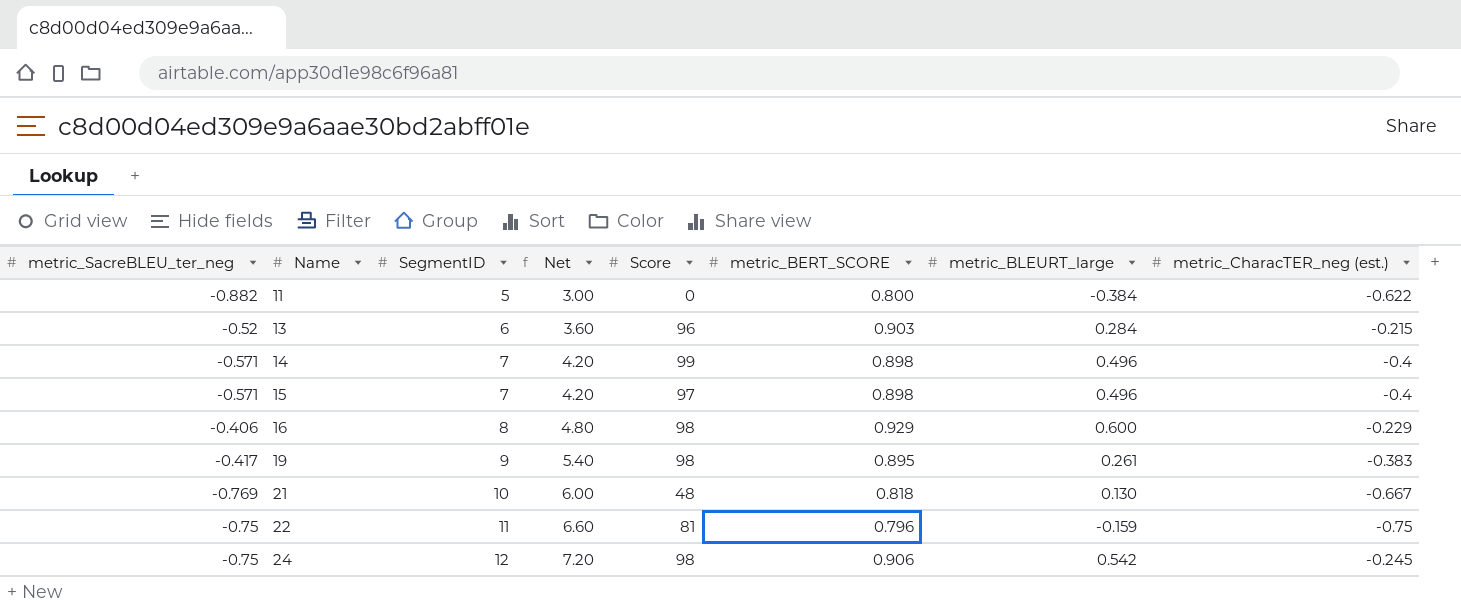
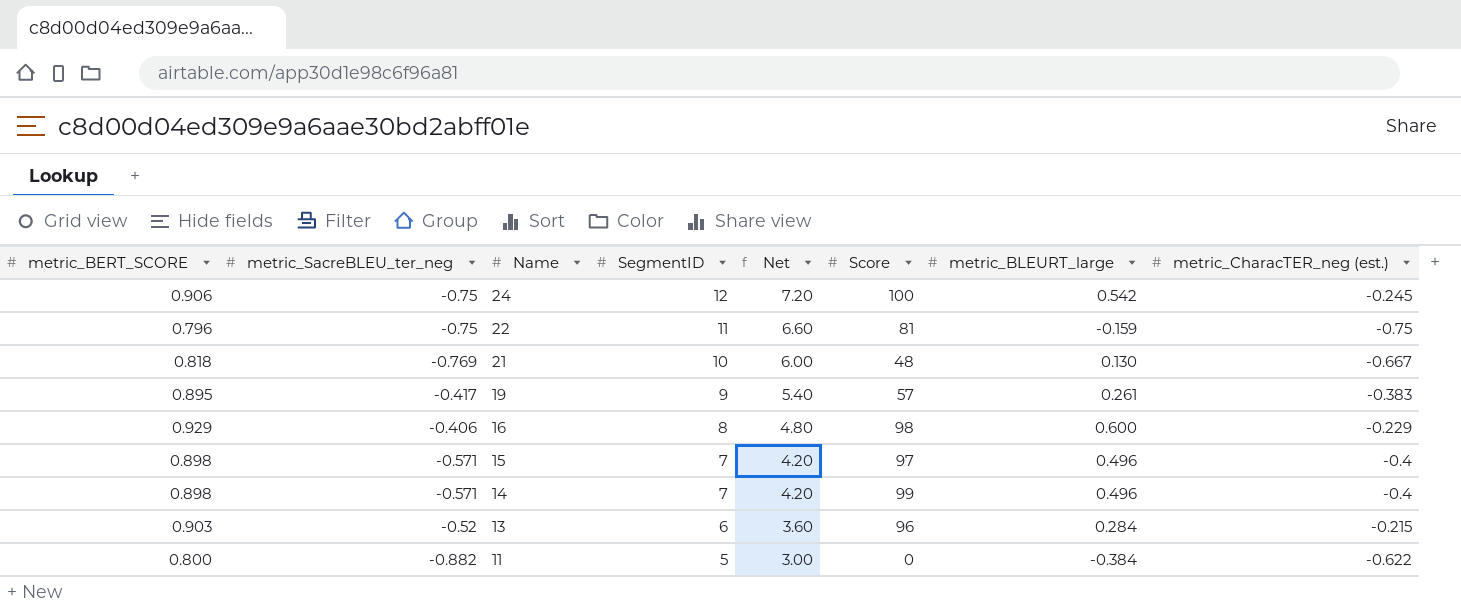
row order: Name ascending -> Name descending
column metric_BERT_SCORE | position: 6 -> 1
24 | Score: 98 -> 100
19 | Score: 98 -> 57

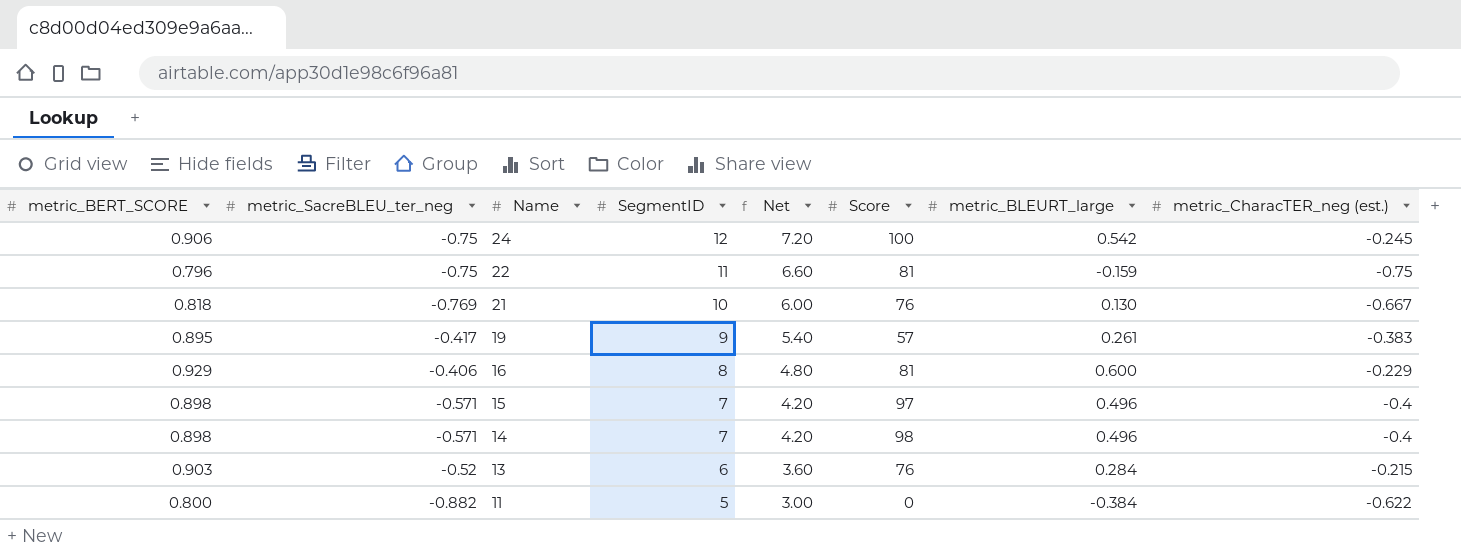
21 | Score: 48 -> 76
16 | Score: 98 -> 81
14 | Score: 99 -> 98
13 | Score: 96 -> 76

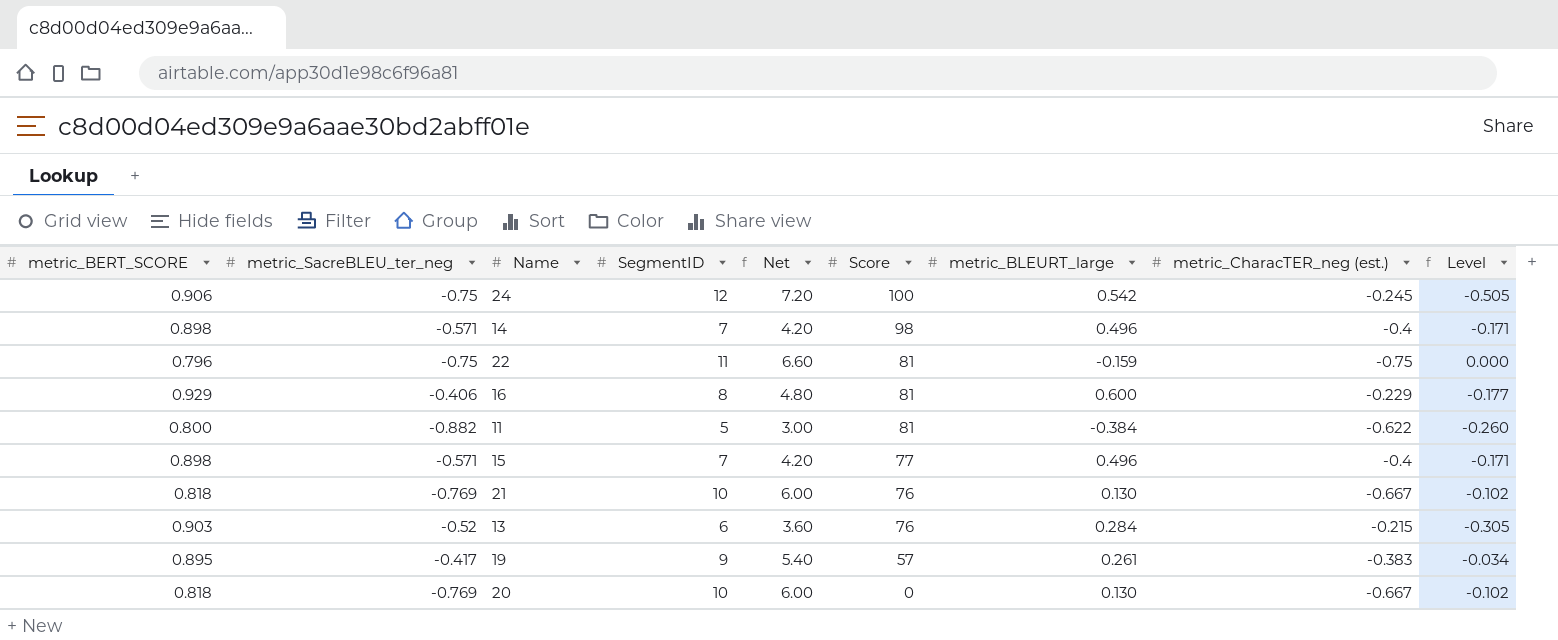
row order: Name descending -> Score descending
column Level | formula: none -> [metric_SacreBLEU_ter_neg] - [metric_CharacTER_neg (est.)]
11 | Score: 0 -> 81
15 | Score: 97 -> 77
row 20: none -> 0.818 | -0.769 | 10 | 6.00 | 0 | 0.130 | -0.667 | -0.102

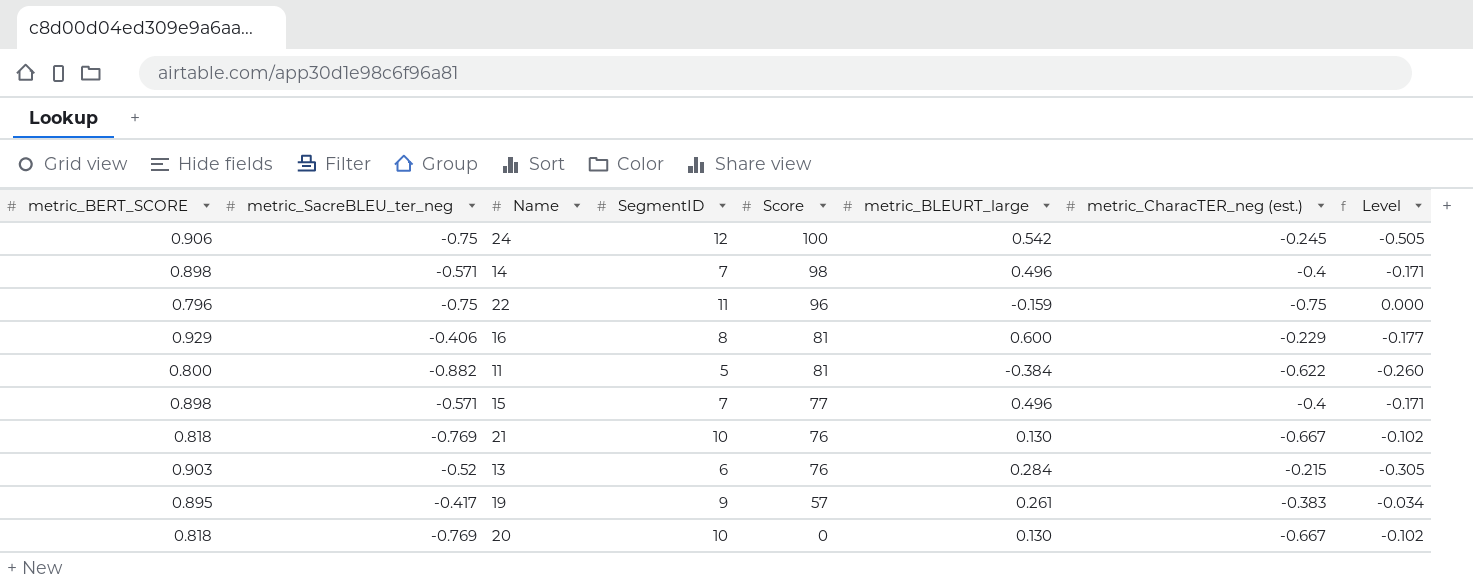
column Net | formula: [SegmentID] * 0.6 -> none
22 | Score: 81 -> 96

